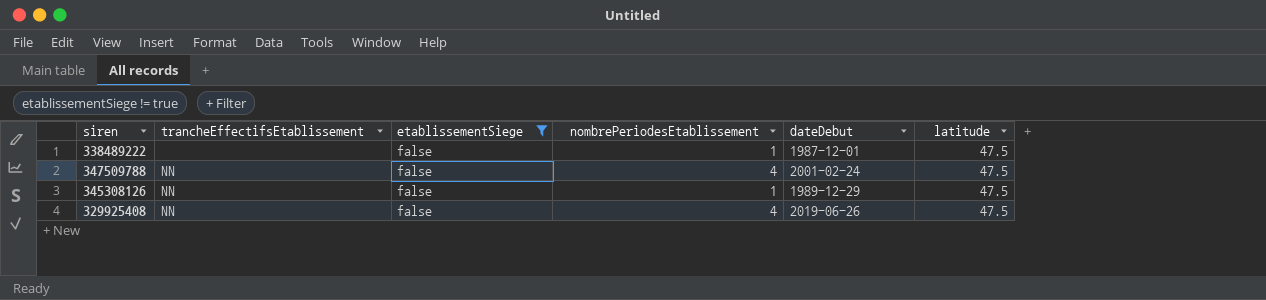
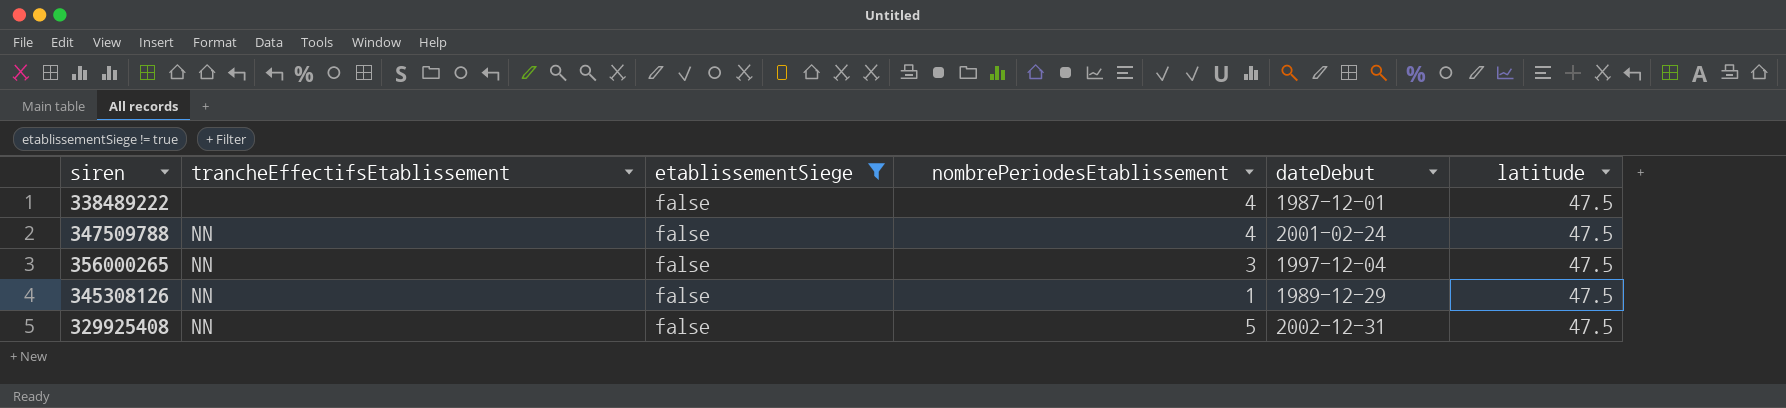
338489222 | nombrePeriodesEtablissement: 1 -> 4
row 356000265: none -> NN | false | 3 | 1997-12-04 | 47.5
329925408 | nombrePeriodesEtablissement: 4 -> 5
329925408 | dateDebut: 2019-06-26 -> 2002-12-31

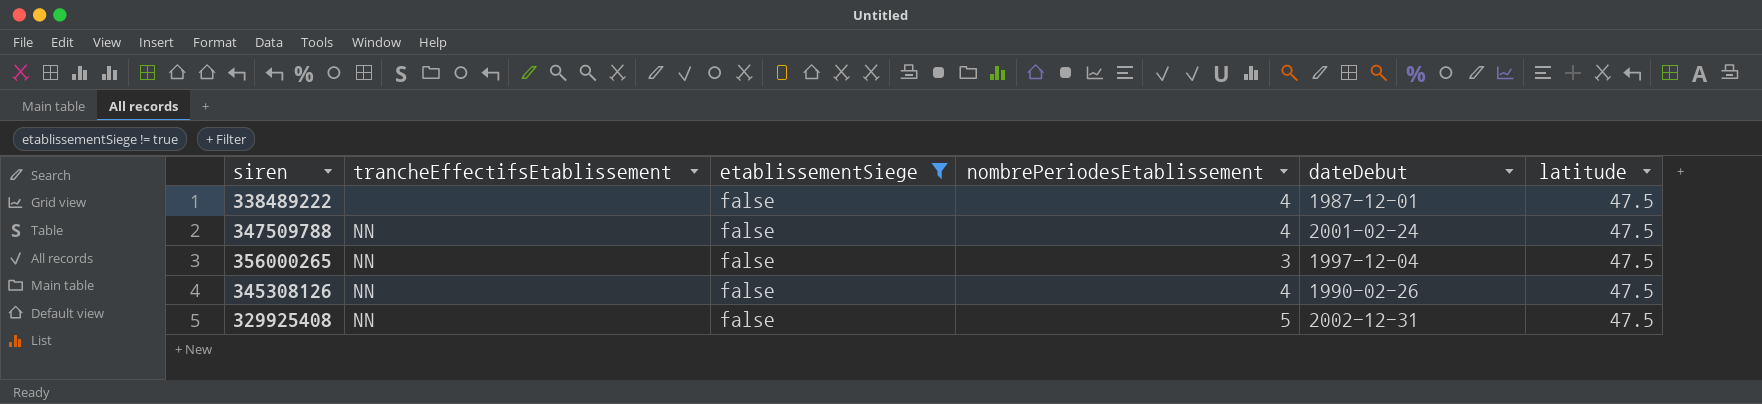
345308126 | nombrePeriodesEtablissement: 1 -> 4
345308126 | dateDebut: 1989-12-29 -> 1990-02-26

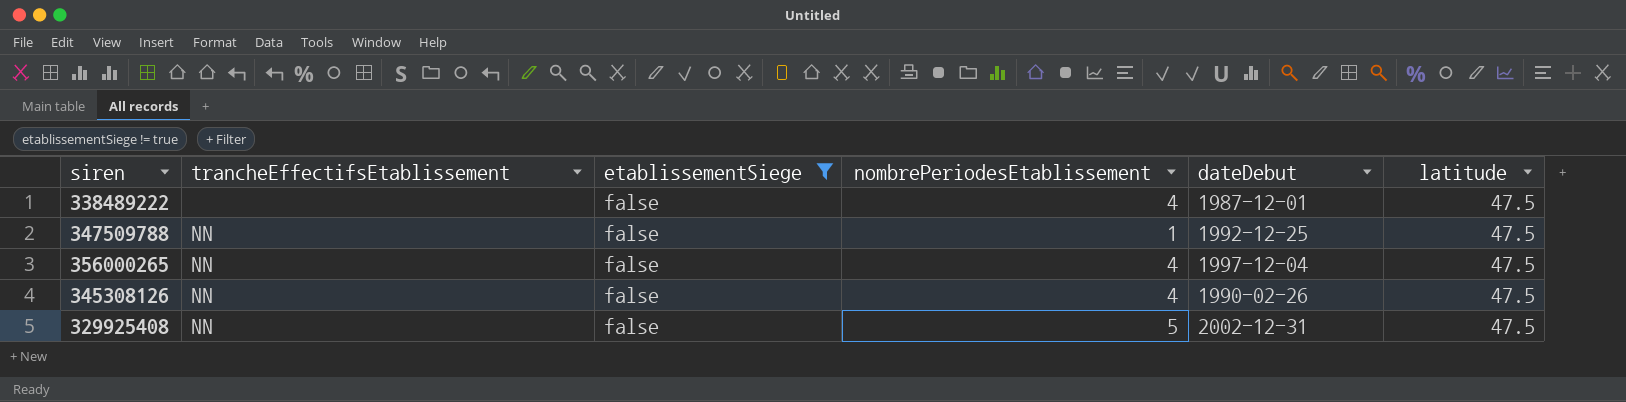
347509788 | nombrePeriodesEtablissement: 4 -> 1
347509788 | dateDebut: 2001-02-24 -> 1992-12-25
356000265 | nombrePeriodesEtablissement: 3 -> 4

